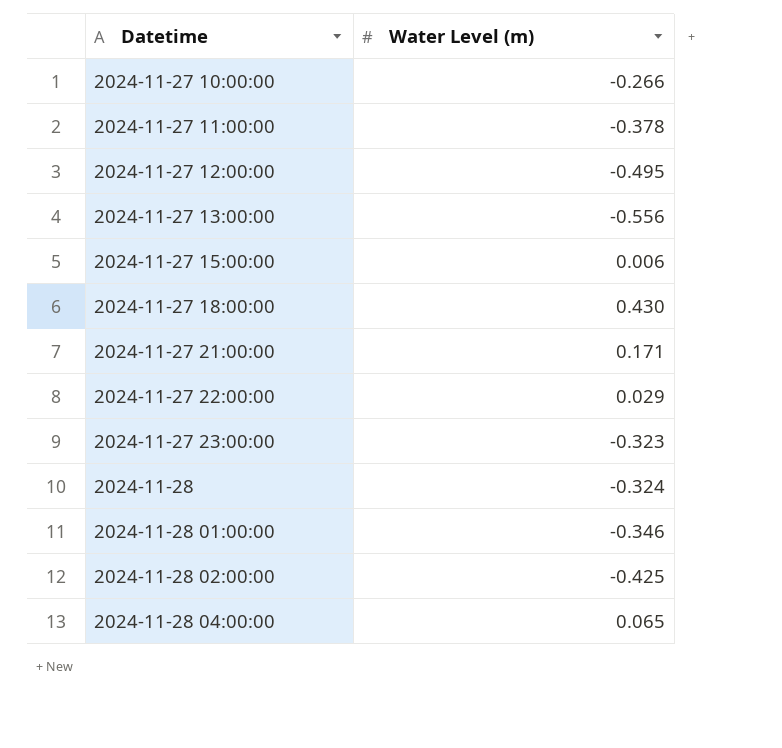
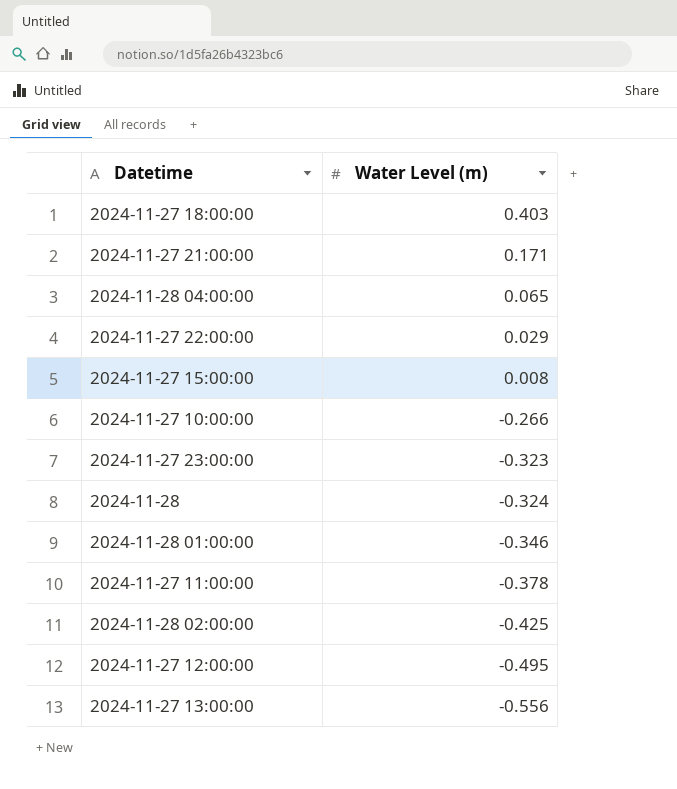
row order: Datetime ascending -> Water Level (m) descending
2024-11-27 18:00:00 | Water Level (m): 0.430 -> 0.403
2024-11-27 15:00:00 | Water Level (m): 0.006 -> 0.008

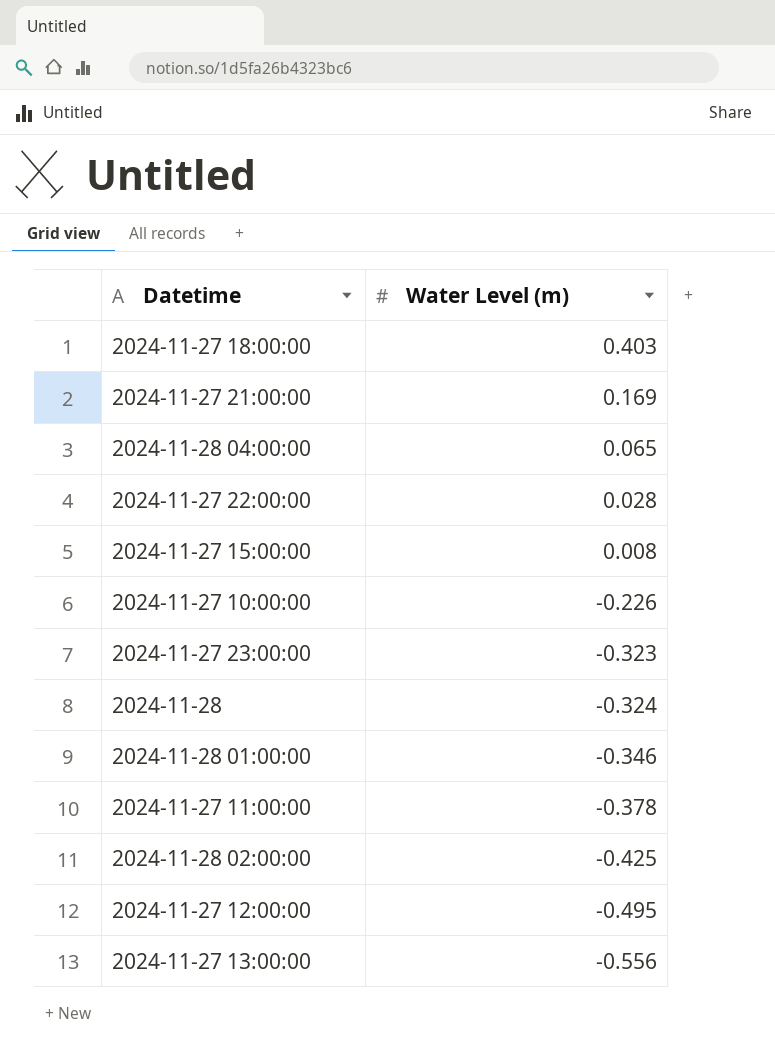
2024-11-27 21:00:00 | Water Level (m): 0.171 -> 0.169
2024-11-27 22:00:00 | Water Level (m): 0.029 -> 0.028
2024-11-27 10:00:00 | Water Level (m): -0.266 -> -0.226

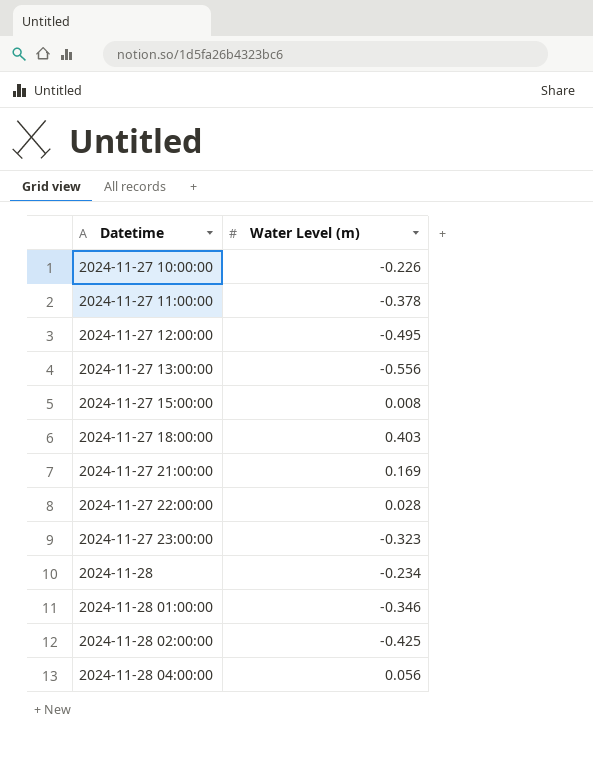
row order: Water Level (m) descending -> Datetime ascending
2024-11-28 | Water Level (m): -0.324 -> -0.234
2024-11-28 04:00:00 | Water Level (m): 0.065 -> 0.056

